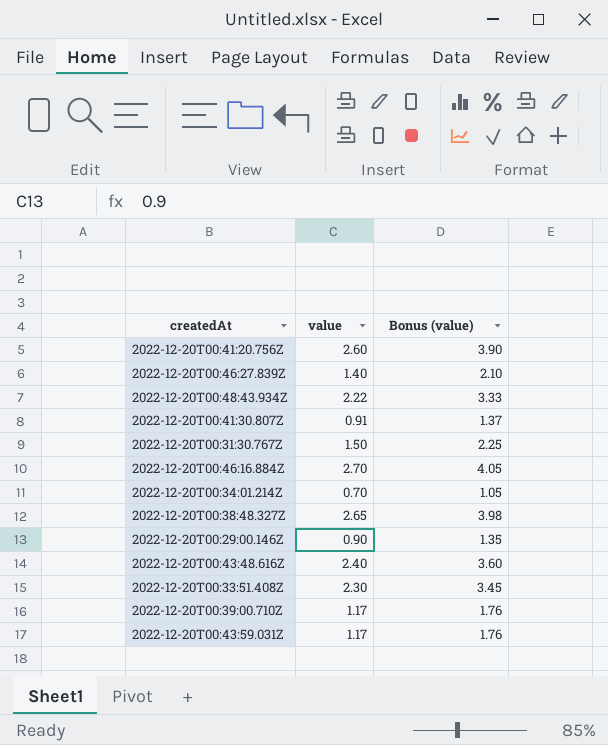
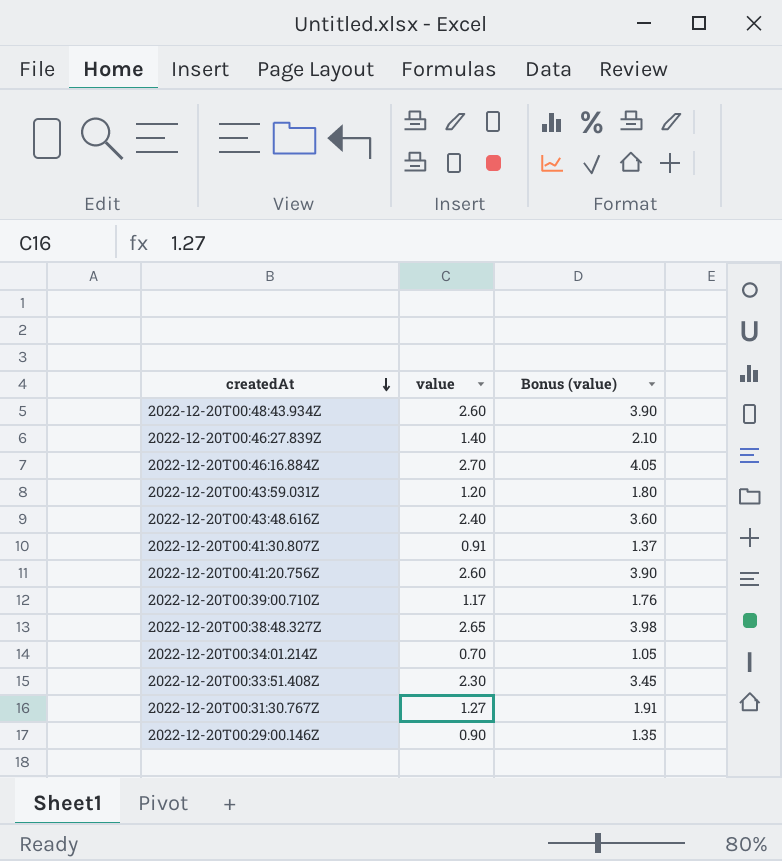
row order: none -> createdAt descending
2022-12-20T00:48:43.934Z | value: 2.22 -> 2.60
2022-12-20T00:48:43.934Z | Bonus (value): 3.33 -> 3.90
2022-12-20T00:43:59.031Z | value: 1.17 -> 1.20
2022-12-20T00:43:59.031Z | Bonus (value): 1.76 -> 1.80
2022-12-20T00:31:30.767Z | value: 1.50 -> 1.27
2022-12-20T00:31:30.767Z | Bonus (value): 2.25 -> 1.91

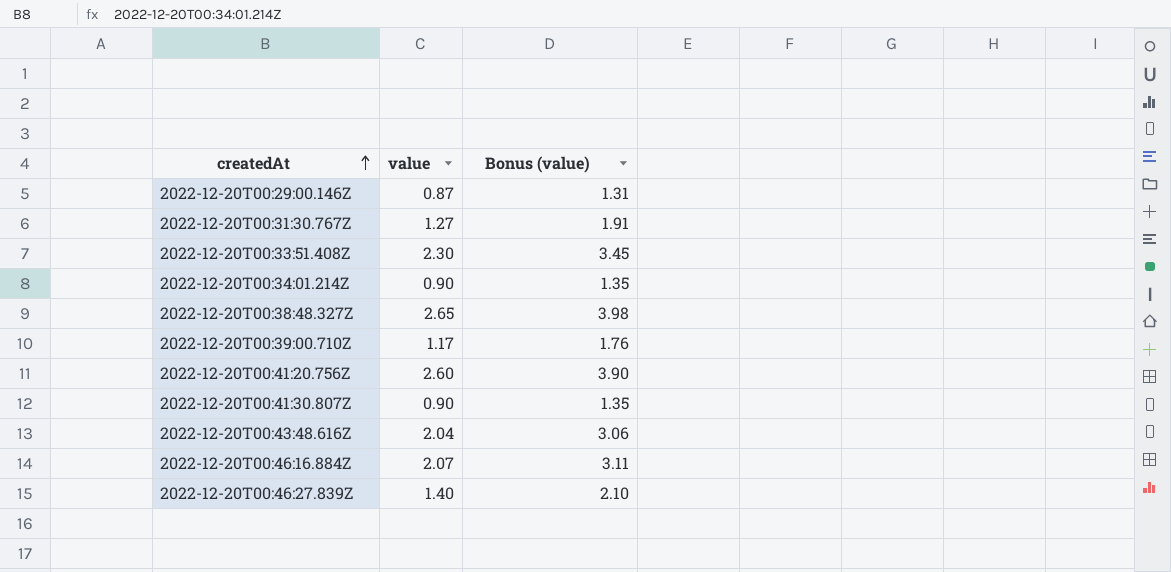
row order: createdAt descending -> createdAt ascending
row 2022-12-20T00:48:43.934Z: 2.60 | 3.90 -> none
row 2022-12-20T00:43:59.031Z: 1.20 | 1.80 -> none
2022-12-20T00:29:00.146Z | value: 0.90 -> 0.87
2022-12-20T00:29:00.146Z | Bonus (value): 1.35 -> 1.31
2022-12-20T00:34:01.214Z | value: 0.70 -> 0.90
2022-12-20T00:34:01.214Z | Bonus (value): 1.05 -> 1.35
2022-12-20T00:41:30.807Z | value: 0.91 -> 0.90
2022-12-20T00:41:30.807Z | Bonus (value): 1.37 -> 1.35
2022-12-20T00:43:48.616Z | value: 2.40 -> 2.04
2022-12-20T00:43:48.616Z | Bonus (value): 3.60 -> 3.06
2022-12-20T00:46:16.884Z | value: 2.70 -> 2.07
2022-12-20T00:46:16.884Z | Bonus (value): 4.05 -> 3.11

